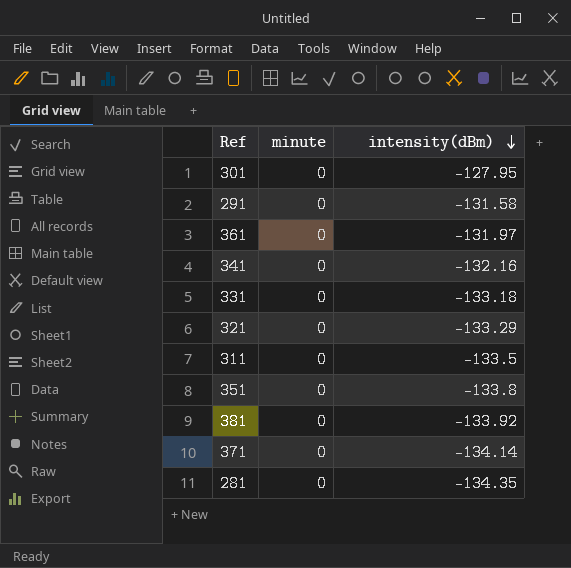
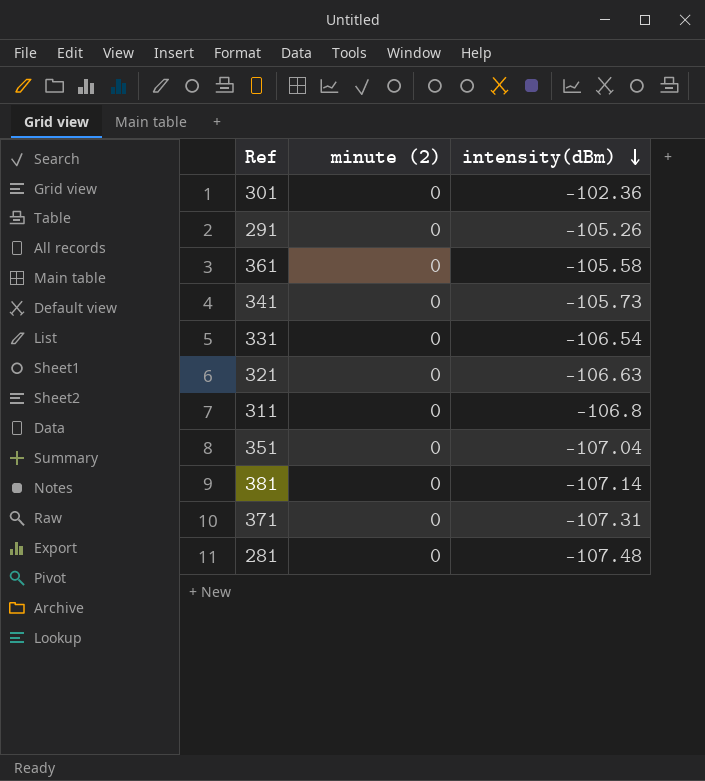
column name: minute -> minute (2)
301 | intensity(dBm): -127.95 -> -102.36
291 | intensity(dBm): -131.58 -> -105.26
361 | intensity(dBm): -131.97 -> -105.58
341 | intensity(dBm): -132.16 -> -105.73
331 | intensity(dBm): -133.18 -> -106.54
321 | intensity(dBm): -133.29 -> -106.63
311 | intensity(dBm): -133.5 -> -106.8
351 | intensity(dBm): -133.8 -> -107.04
381 | intensity(dBm): -133.92 -> -107.14
371 | intensity(dBm): -134.14 -> -107.31
281 | intensity(dBm): -134.35 -> -107.48

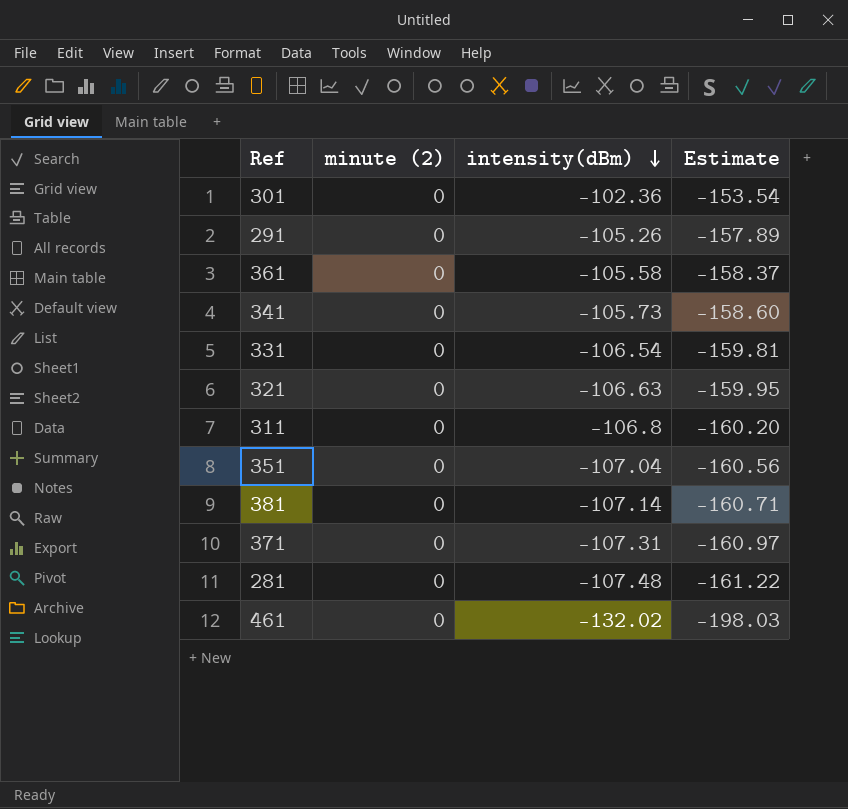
column Estimate | formula: none -> [intensity(dBm)] * 1.5
row 461: none -> 0 | -132.02 | -198.03

